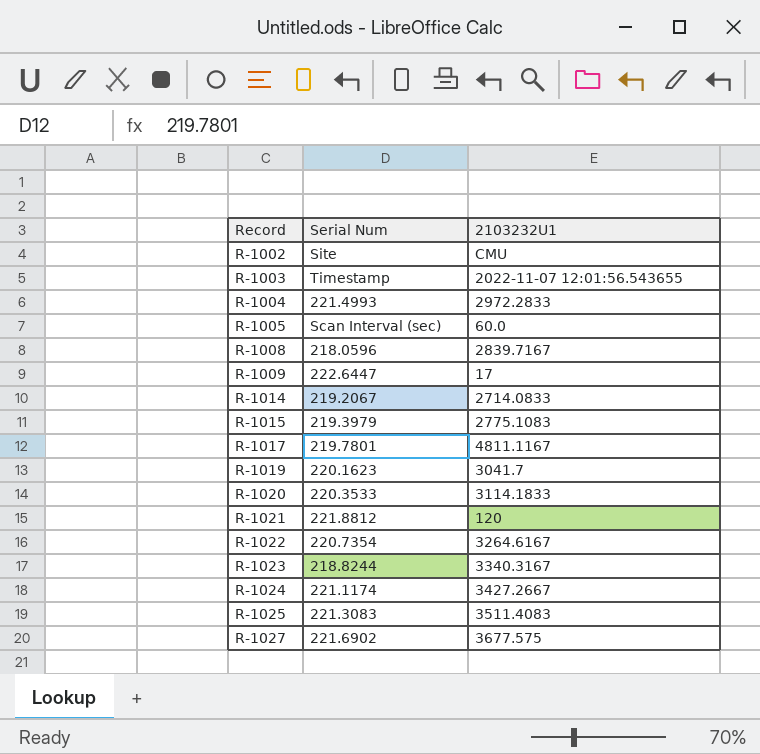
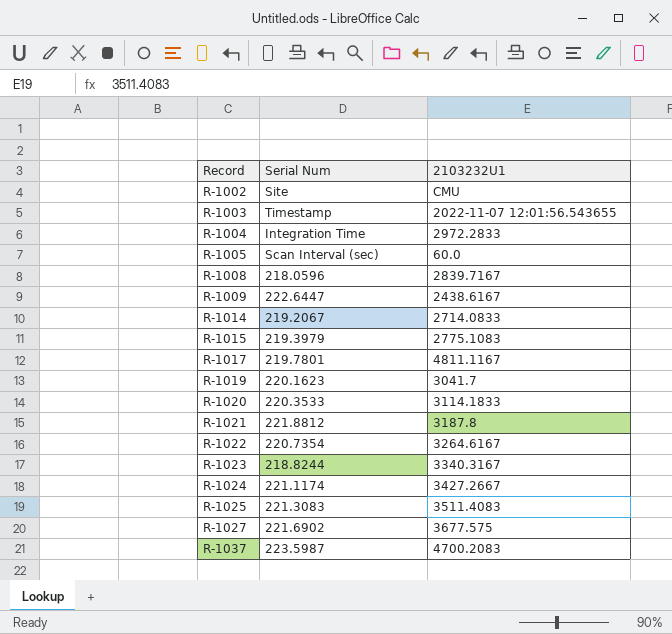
R-1004 | Serial Num: 221.4993 -> Integration Time
R-1009 | 2103232U1: 17 -> 2438.6167
R-1021 | 2103232U1: 120 -> 3187.8
row R-1037: none -> 223.5987 | 4700.2083

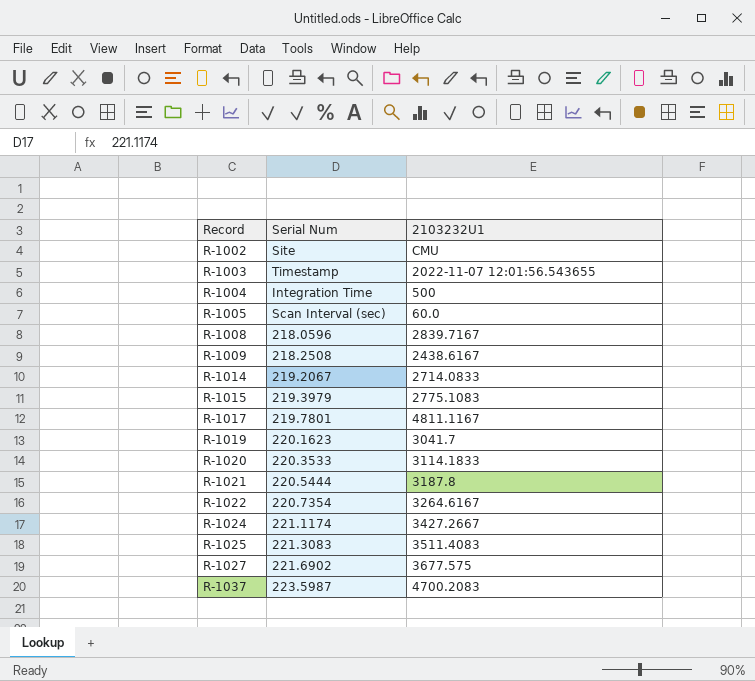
row R-1023: 218.8244 | 3340.3167 -> none
R-1004 | 2103232U1: 2972.2833 -> 500
R-1009 | Serial Num: 222.6447 -> 218.2508
R-1021 | Serial Num: 221.8812 -> 220.5444

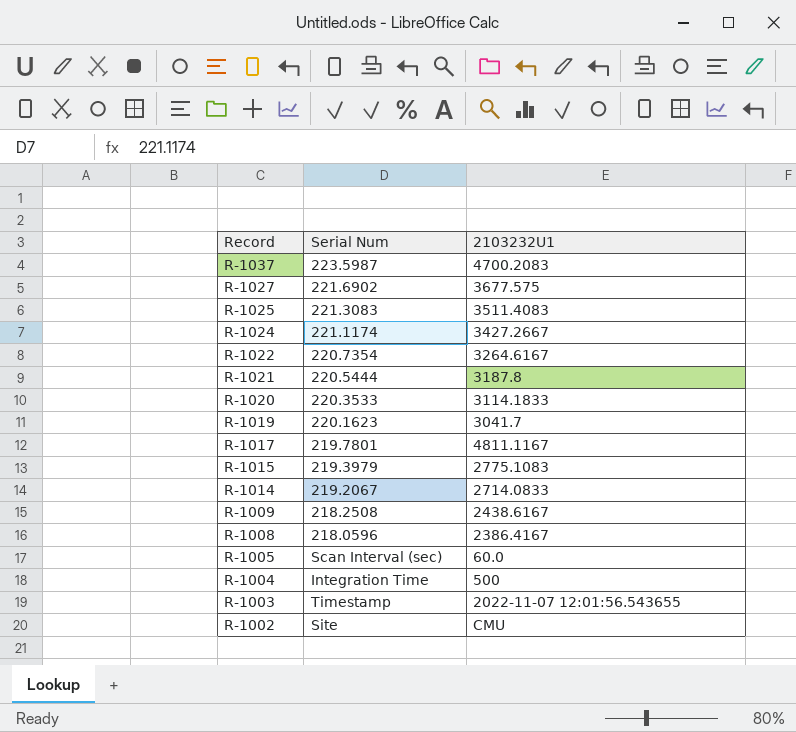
row order: Record ascending -> Record descending
R-1008 | 2103232U1: 2839.7167 -> 2386.4167

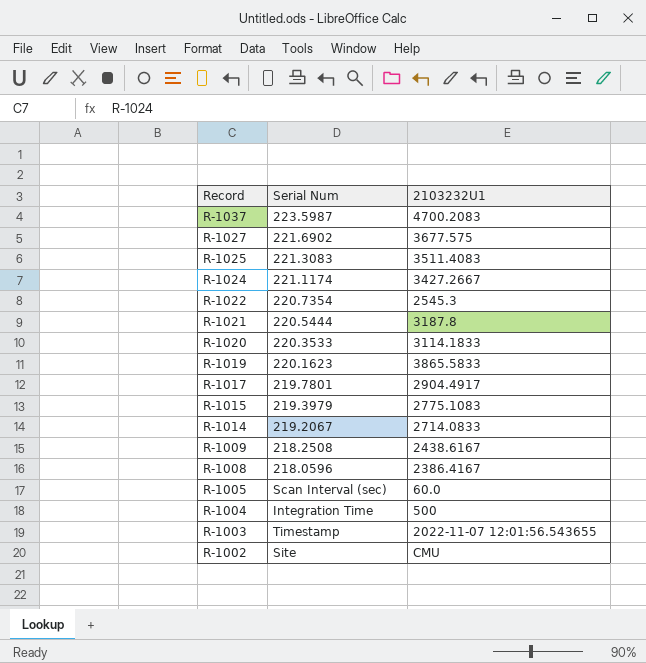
R-1022 | 2103232U1: 3264.6167 -> 2545.3
R-1019 | 2103232U1: 3041.7 -> 3865.5833
R-1017 | 2103232U1: 4811.1167 -> 2904.4917

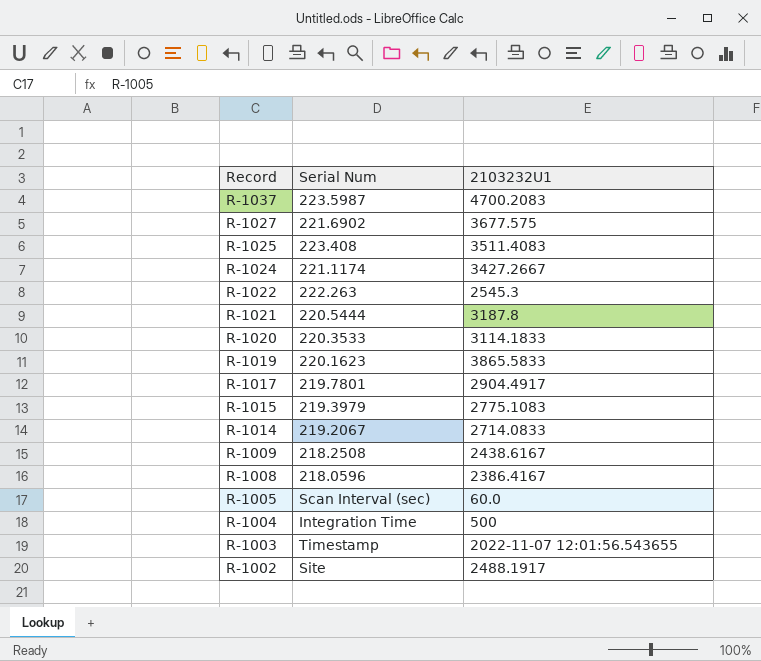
R-1025 | Serial Num: 221.3083 -> 223.408
R-1022 | Serial Num: 220.7354 -> 222.263
R-1002 | 2103232U1: CMU -> 2488.1917

